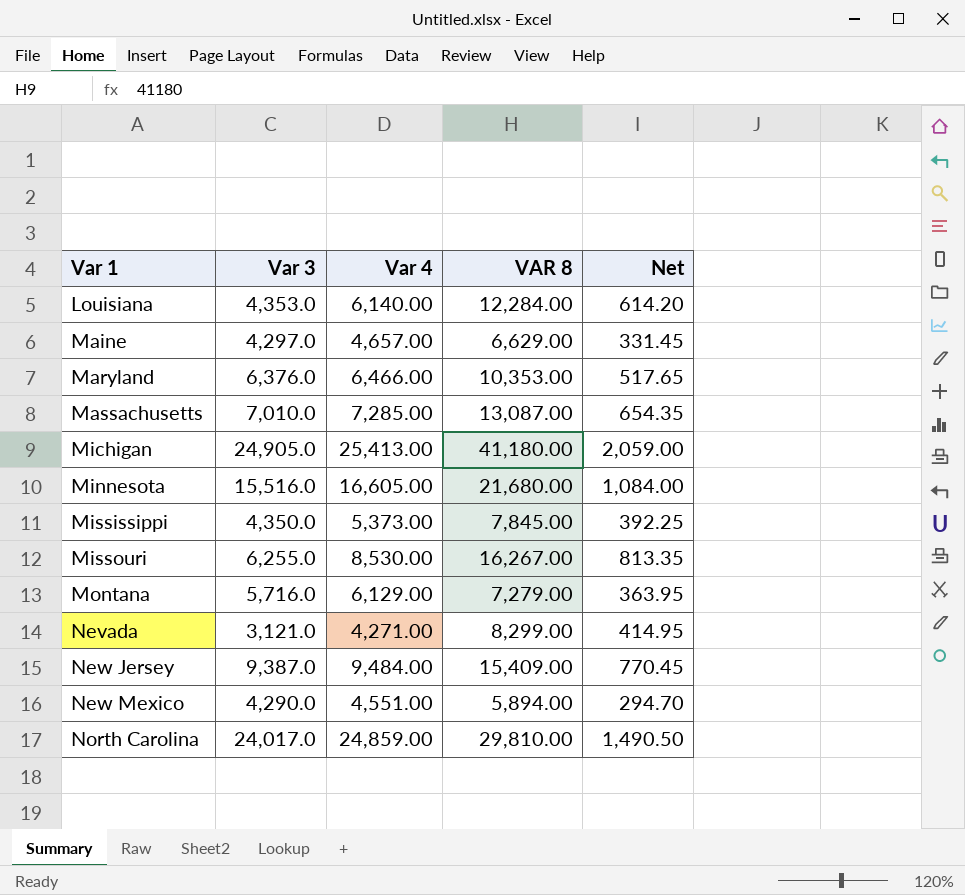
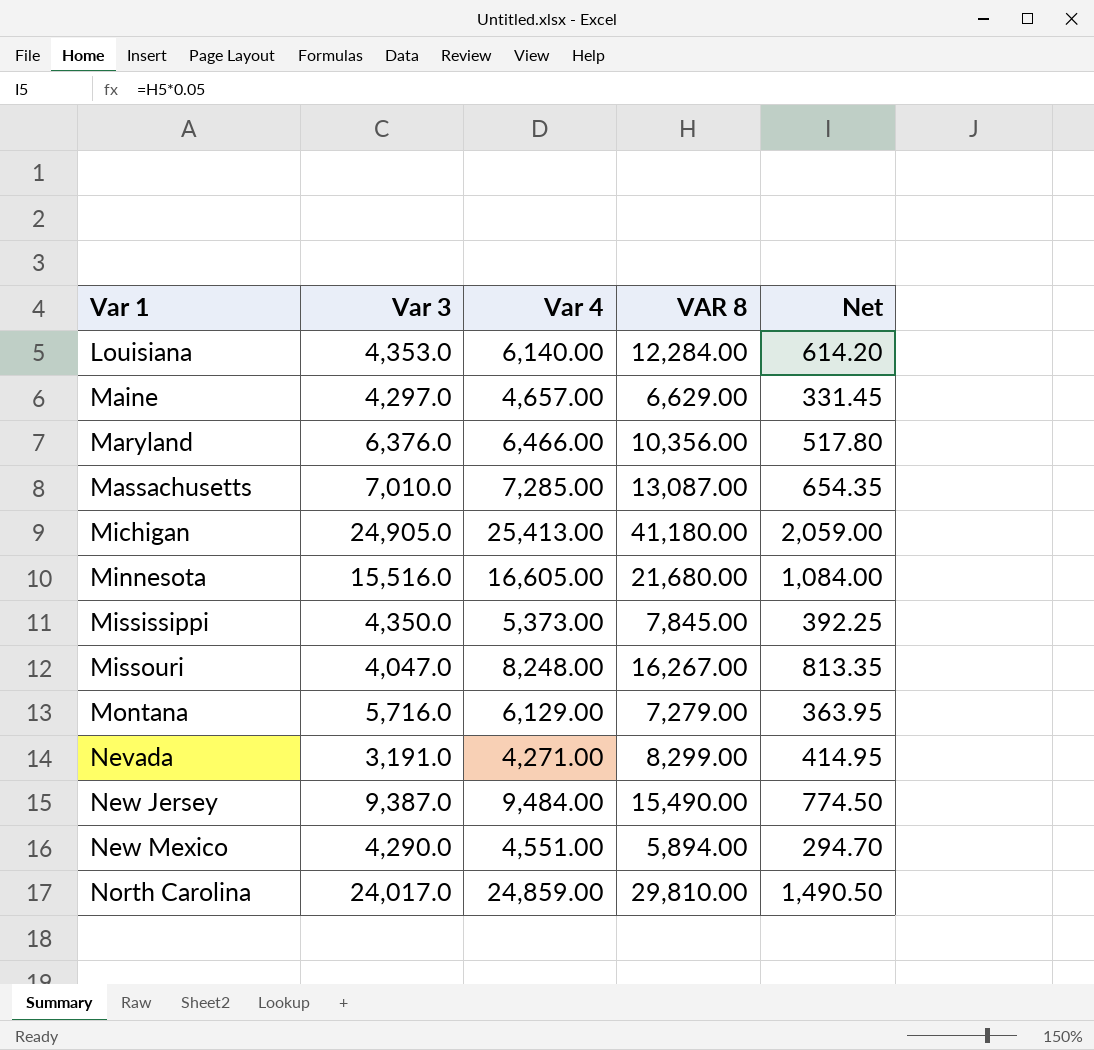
Maryland | VAR 8: 10,353.00 -> 10,356.00
Maryland | Net: 517.65 -> 517.80
Missouri | Var 3: 6,255.0 -> 4,047.0
Missouri | Var 4: 8,530.00 -> 8,248.00
Nevada | Var 3: 3,121.0 -> 3,191.0
New Jersey | VAR 8: 15,409.00 -> 15,490.00
New Jersey | Net: 770.45 -> 774.50

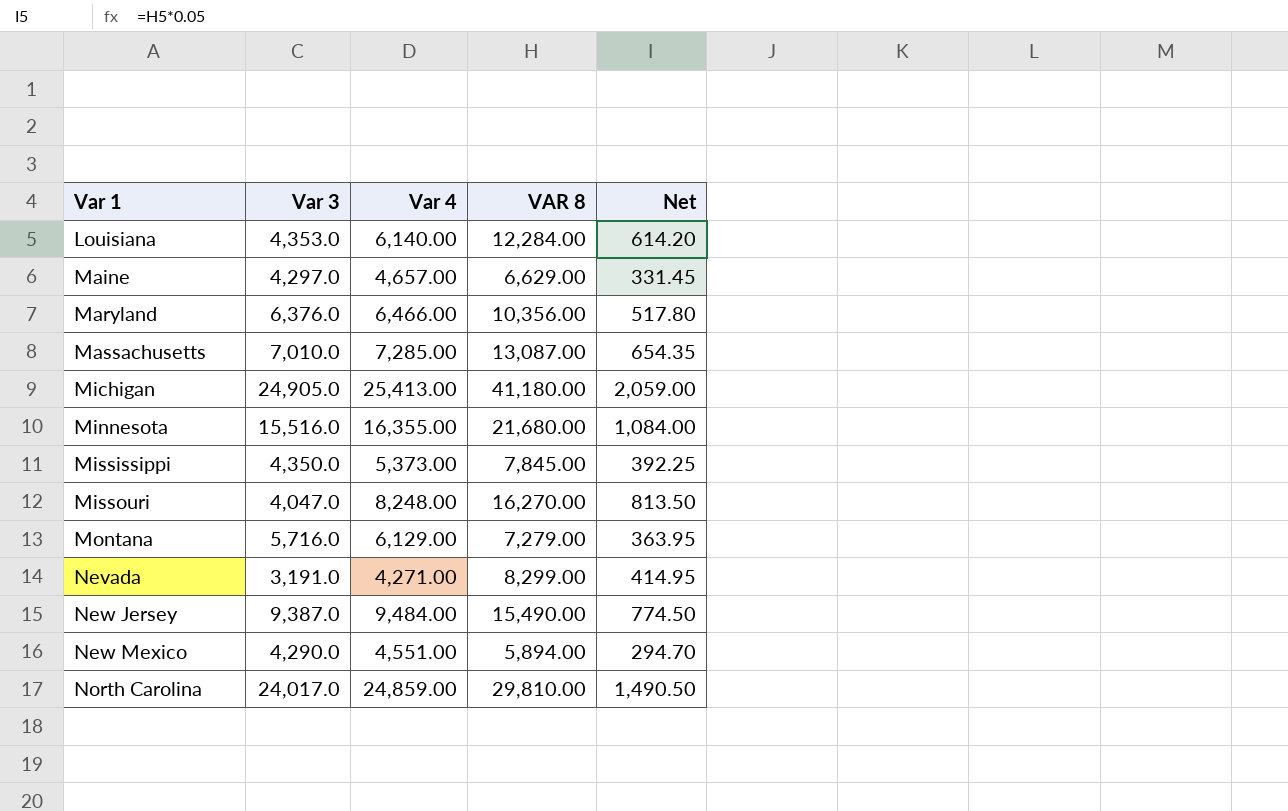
Minnesota | Var 4: 16,605.00 -> 16,355.00
Missouri | VAR 8: 16,267.00 -> 16,270.00
Missouri | Net: 813.35 -> 813.50

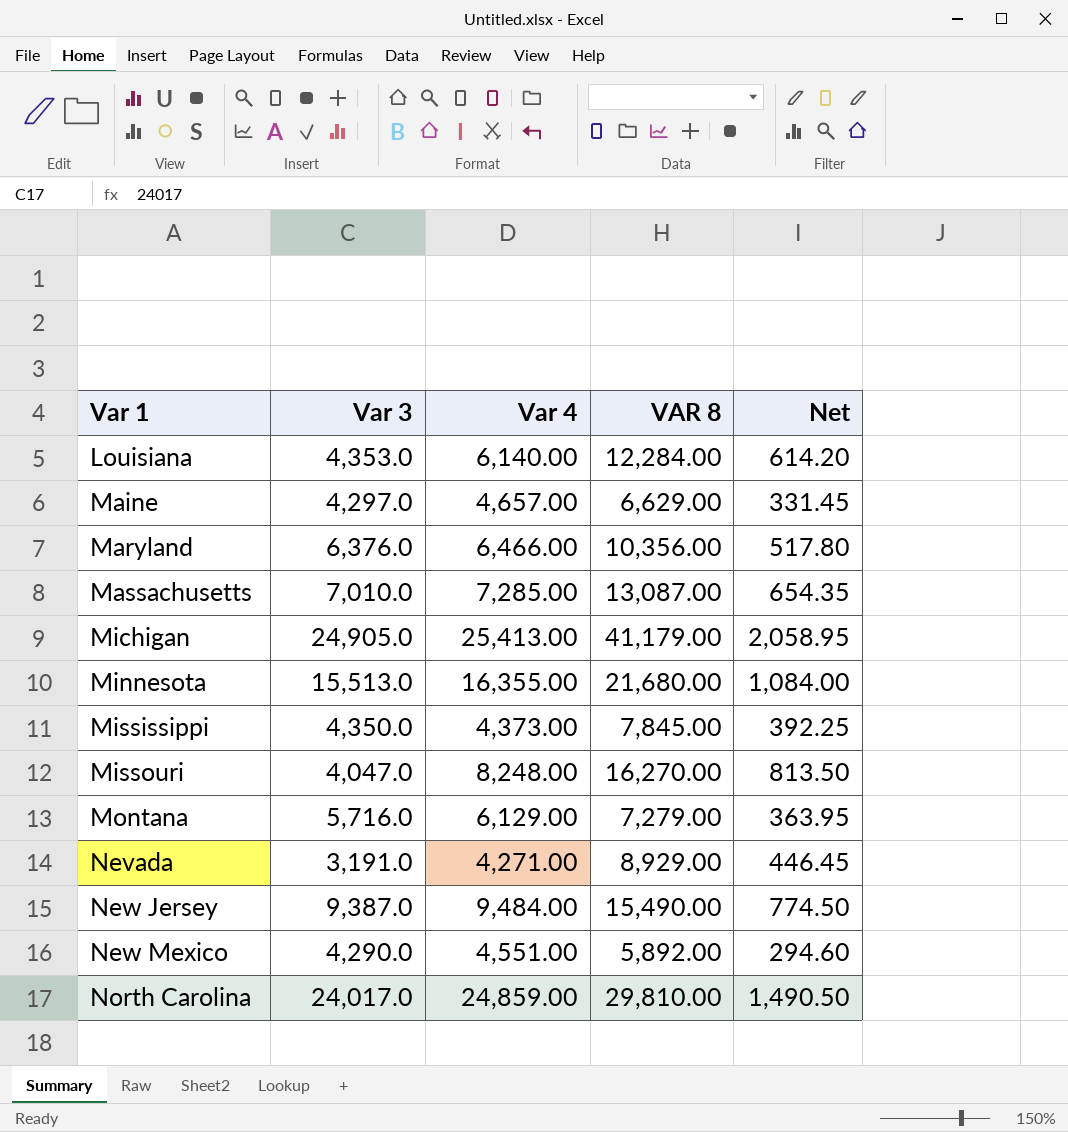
Michigan | VAR 8: 41,180.00 -> 41,179.00
Michigan | Net: 2,059.00 -> 2,058.95
Minnesota | Var 3: 15,516.0 -> 15,513.0
Mississippi | Var 4: 5,373.00 -> 4,373.00
Nevada | VAR 8: 8,299.00 -> 8,929.00
Nevada | Net: 414.95 -> 446.45
New Mexico | VAR 8: 5,894.00 -> 5,892.00
New Mexico | Net: 294.70 -> 294.60

